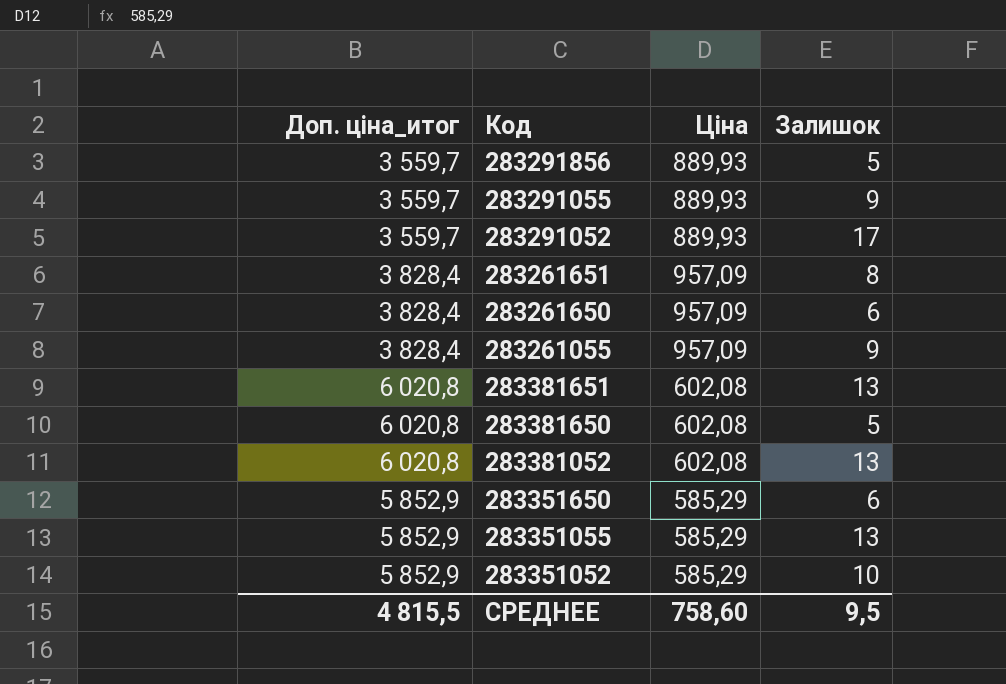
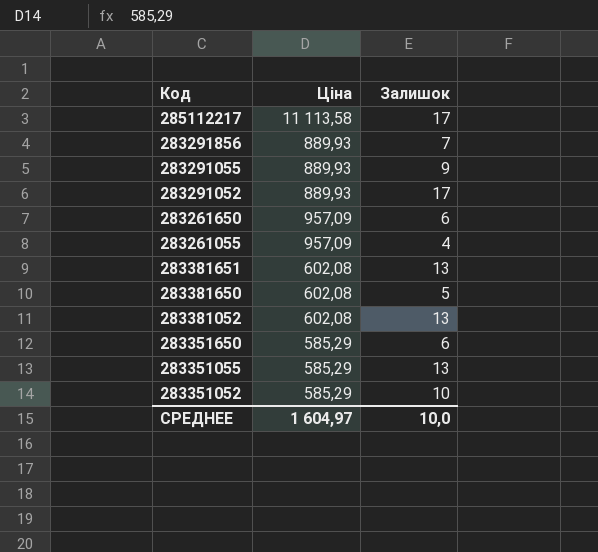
column Доп. ціна_итог | position: 1 -> none
row 283261651: 3 828,4 | 957,09 | 8 -> none
row 285112217: none -> 11 113,58 | 17
283291856 | Залишок: 5 -> 7
283261055 | Залишок: 9 -> 4
СРЕДНЕЕ | Ціна: 758,60 -> 1 604,97
СРЕДНЕЕ | Залишок: 9,5 -> 10,0

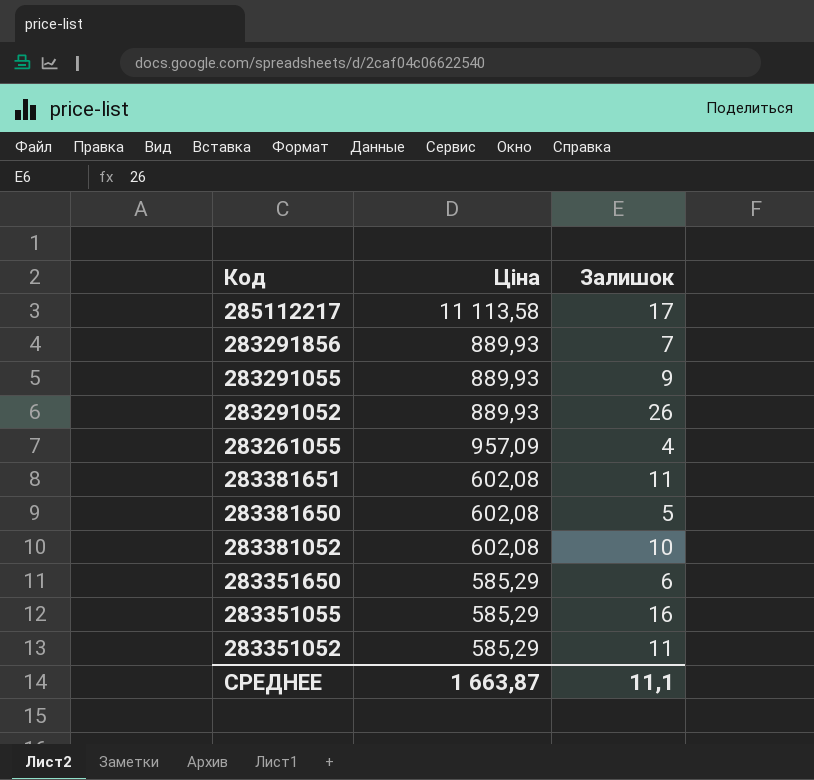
row 283261650: 957,09 | 6 -> none
283291052 | Залишок: 17 -> 26
283381651 | Залишок: 13 -> 11
283381052 | Залишок: 13 -> 10
283351055 | Залишок: 13 -> 16
283351052 | Залишок: 10 -> 11
СРЕДНЕЕ | Ціна: 1 604,97 -> 1 663,87
СРЕДНЕЕ | Залишок: 10,0 -> 11,1

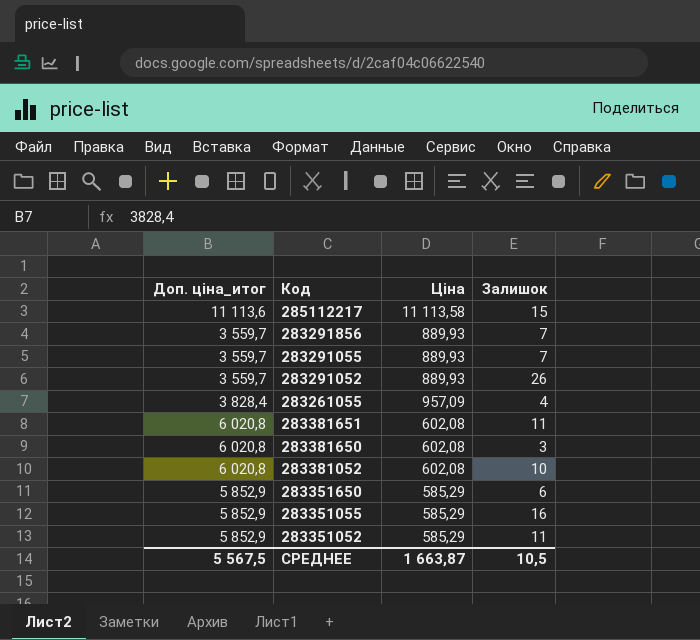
column Доп. ціна_итог | position: none -> 1
285112217 | Залишок: 17 -> 15
283291055 | Залишок: 9 -> 7
283381650 | Залишок: 5 -> 3
СРЕДНЕЕ | Залишок: 11,1 -> 10,5

